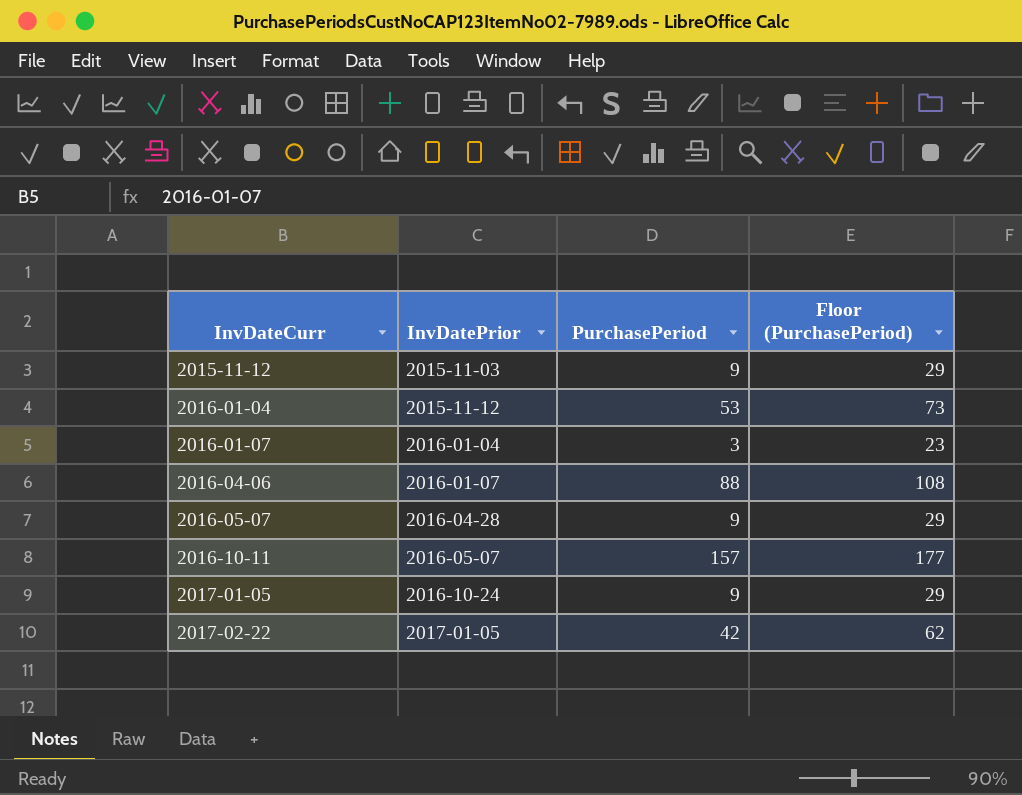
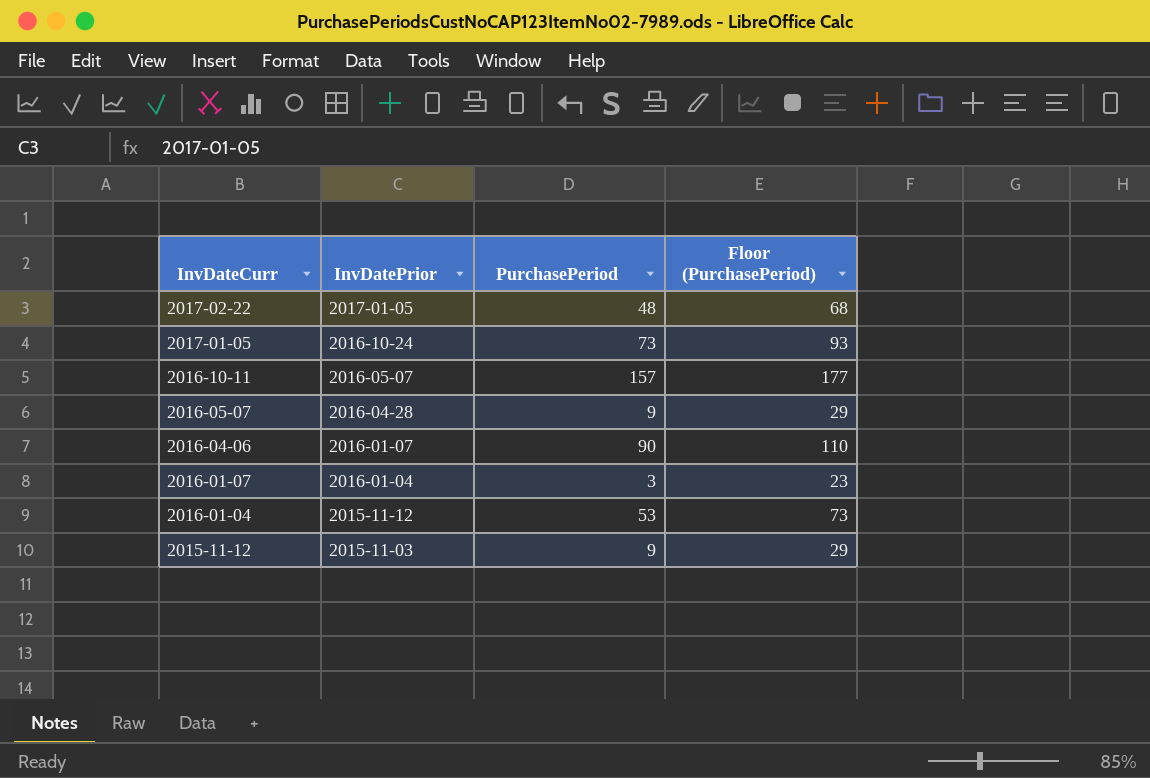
row order: InvDateCurr ascending -> InvDateCurr descending
2017-02-22 | PurchasePeriod: 42 -> 48
2017-02-22 | Floor (PurchasePeriod): 62 -> 68
2017-01-05 | PurchasePeriod: 9 -> 73
2017-01-05 | Floor (PurchasePeriod): 29 -> 93
2016-04-06 | PurchasePeriod: 88 -> 90
2016-04-06 | Floor (PurchasePeriod): 108 -> 110

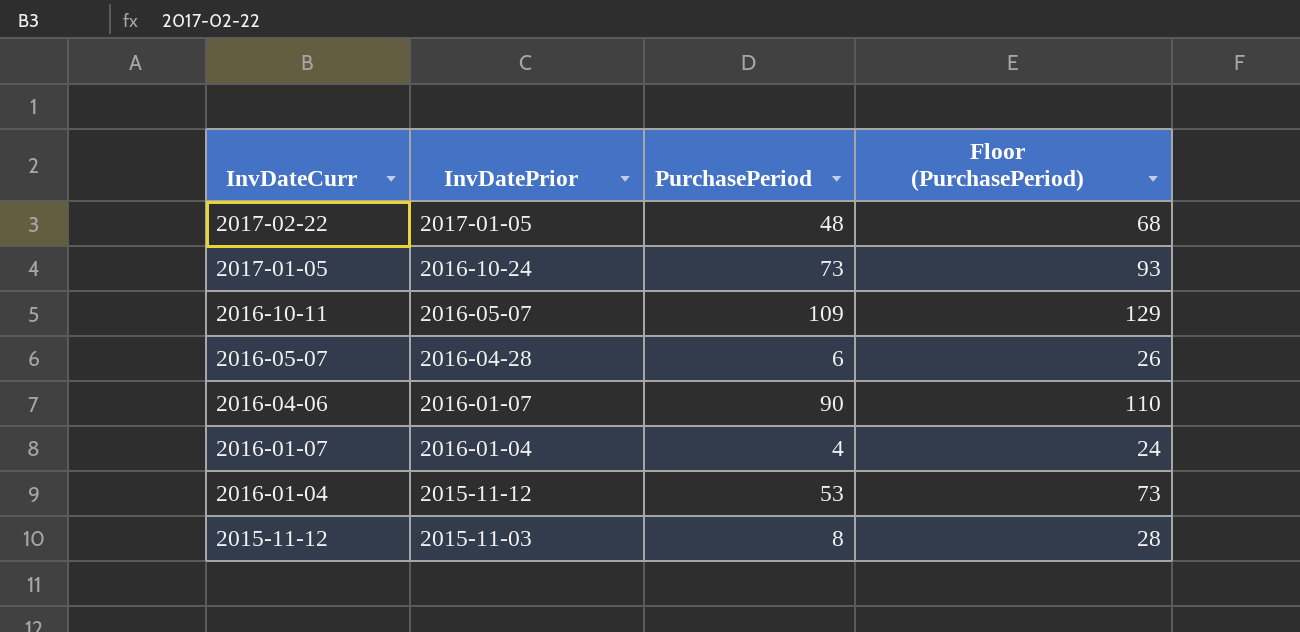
2016-10-11 | PurchasePeriod: 157 -> 109
2016-10-11 | Floor (PurchasePeriod): 177 -> 129
2016-05-07 | PurchasePeriod: 9 -> 6
2016-05-07 | Floor (PurchasePeriod): 29 -> 26
2016-01-07 | PurchasePeriod: 3 -> 4
2016-01-07 | Floor (PurchasePeriod): 23 -> 24
2015-11-12 | PurchasePeriod: 9 -> 8
2015-11-12 | Floor (PurchasePeriod): 29 -> 28

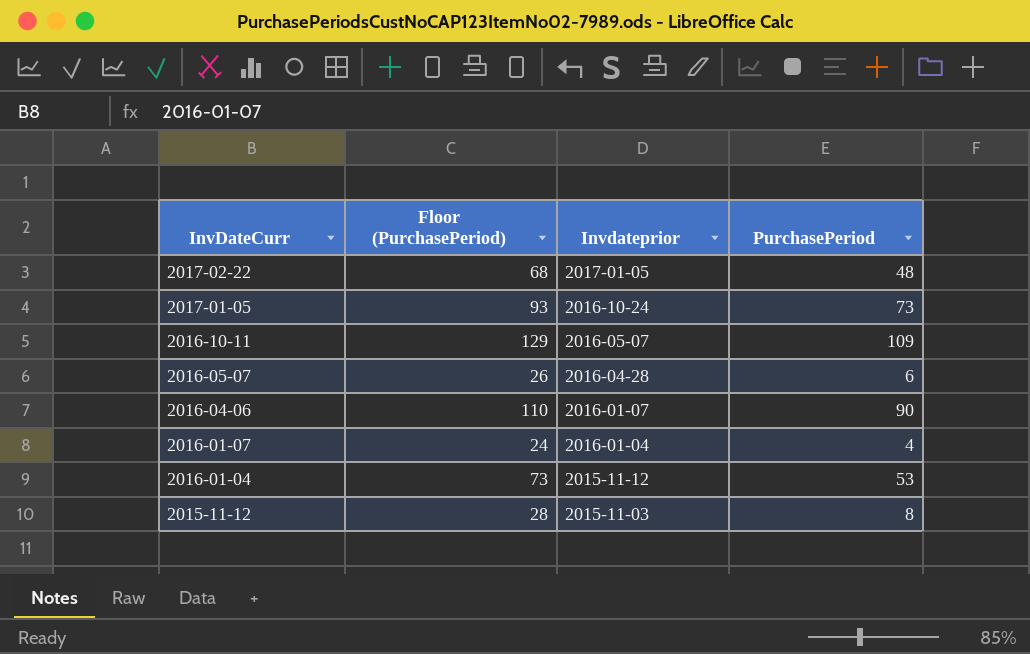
column Floor (PurchasePeriod) | position: 4 -> 2
column name: InvDatePrior -> Invdateprior

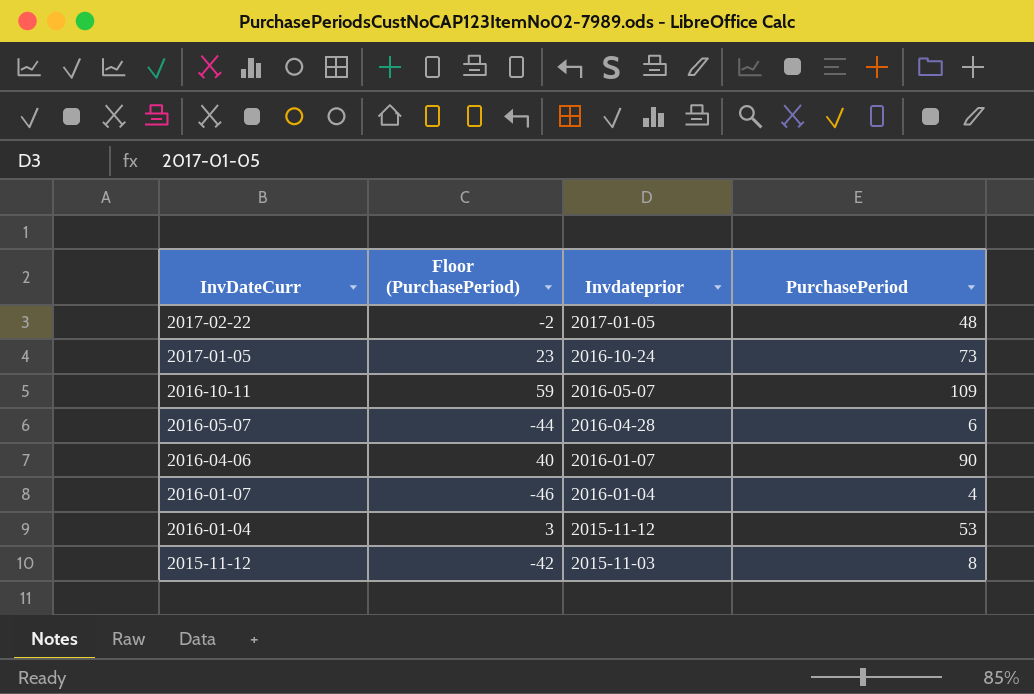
column Floor (PurchasePeriod) | formula: [PurchasePeriod] + 20 -> [PurchasePeriod] - 50

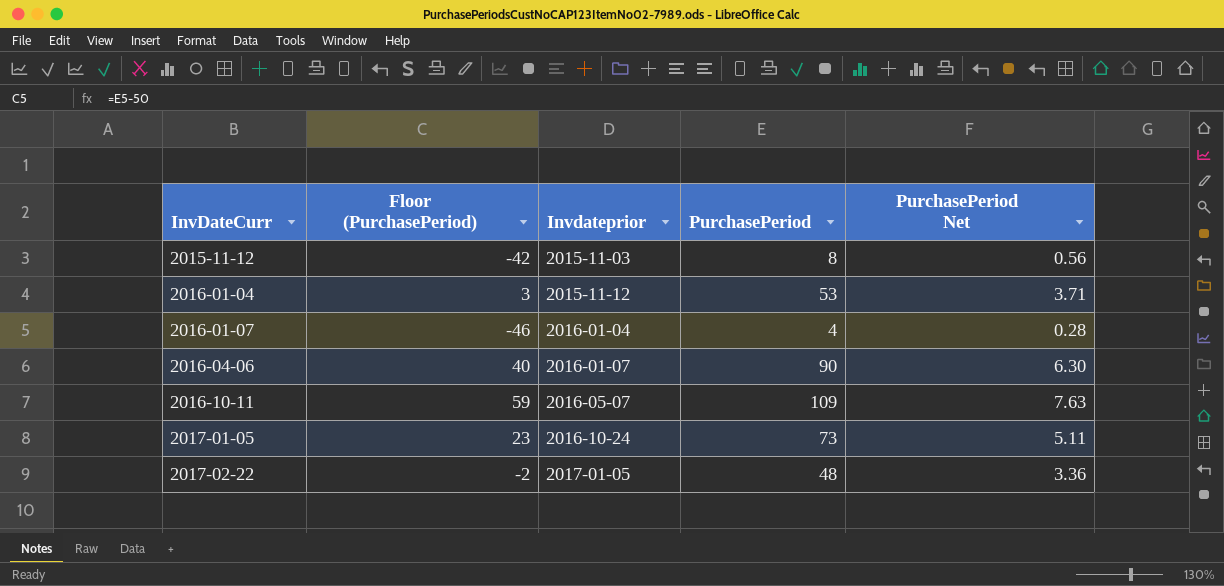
row order: InvDateCurr descending -> InvDateCurr ascending
column PurchasePeriod Net | formula: none -> [PurchasePeriod] * 0.07
row 2016-05-07: -44 | 2016-04-28 | 6 -> none

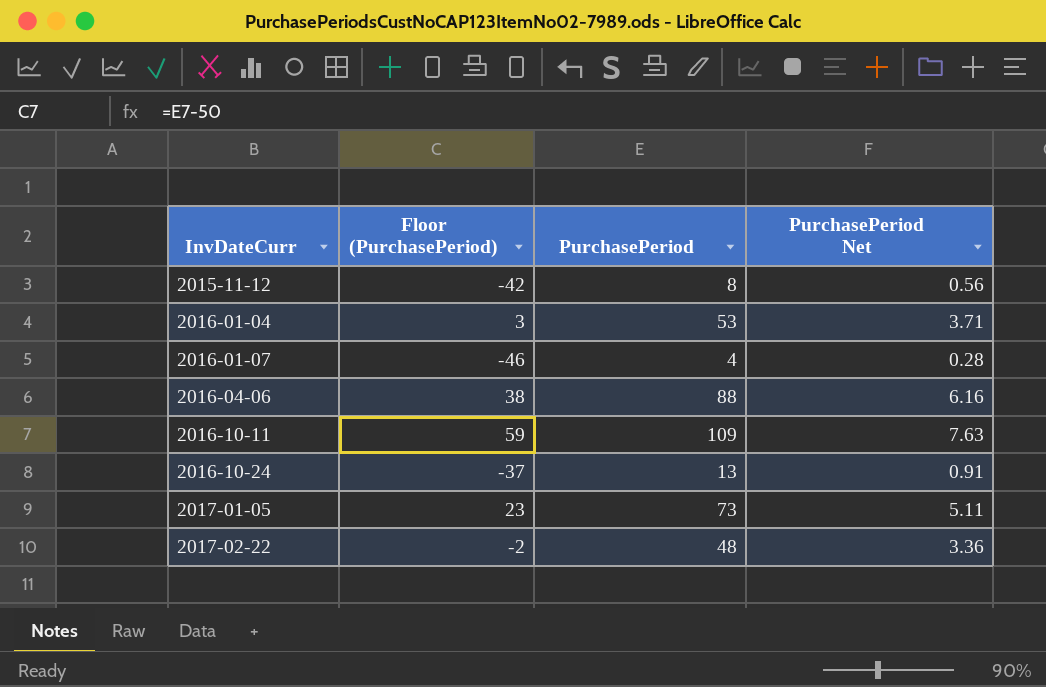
column Invdateprior | position: 3 -> none
2016-04-06 | Floor (PurchasePeriod): 40 -> 38
2016-04-06 | PurchasePeriod: 90 -> 88
2016-04-06 | PurchasePeriod Net: 6.30 -> 6.16
row 2016-10-24: none -> -37 | 13 | 0.91

